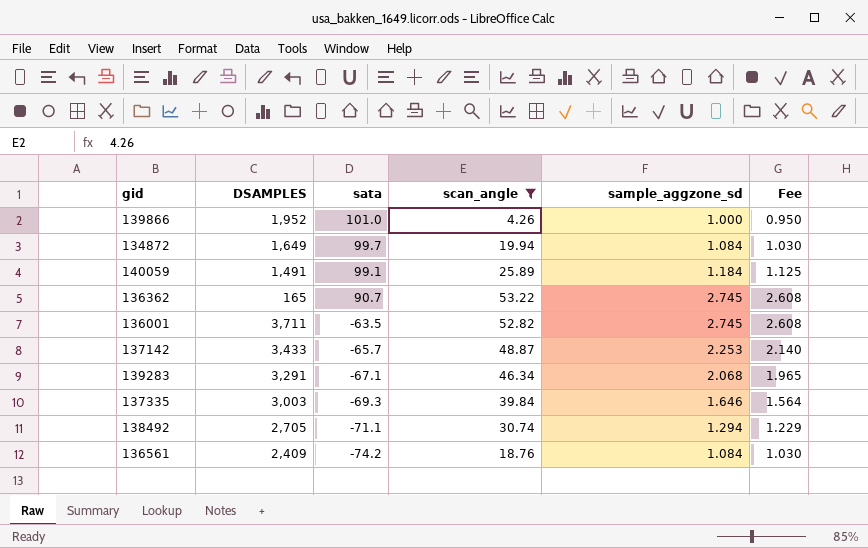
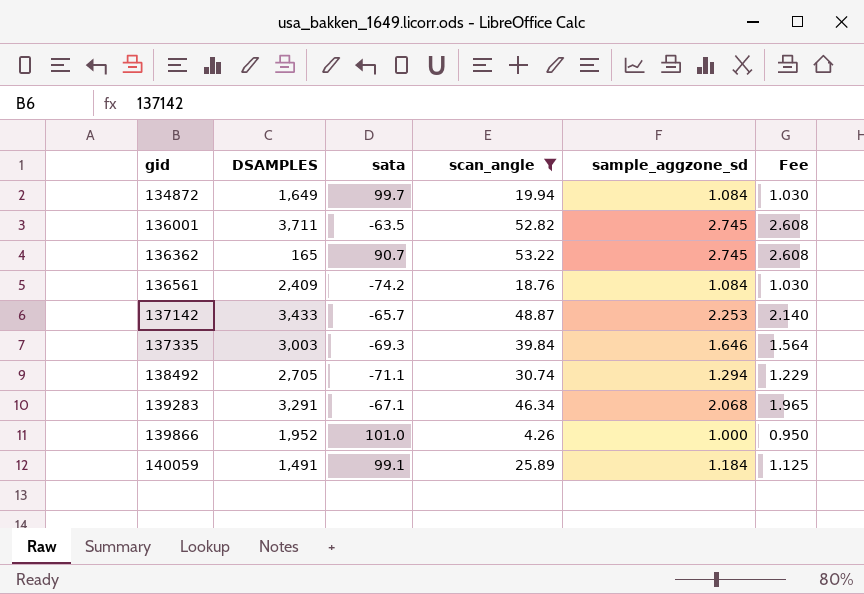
row order: sata descending -> gid ascending

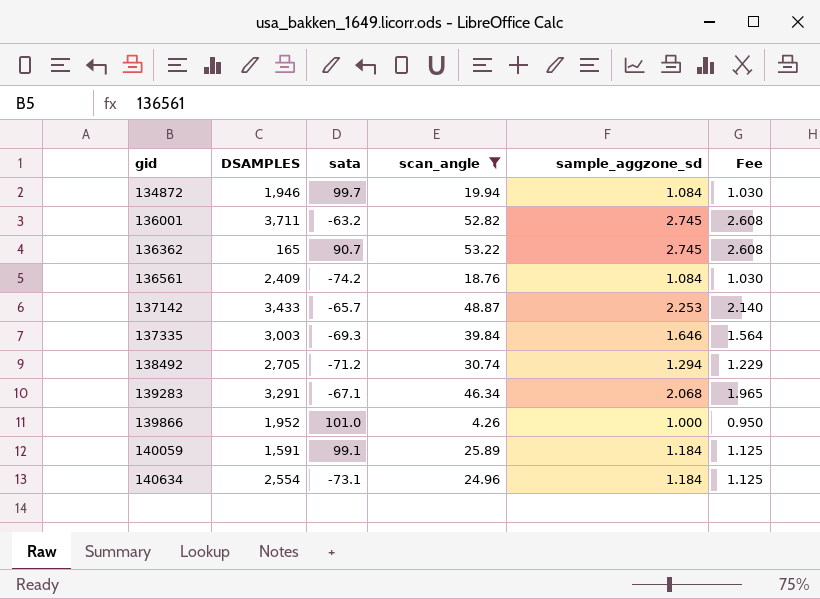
134872 | DSAMPLES: 1,649 -> 1,946
136001 | sata: -63.5 -> -63.2
138492 | sata: -71.1 -> -71.2
140059 | DSAMPLES: 1,491 -> 1,591
row 140634: none -> 2,554 | -73.1 | 24.96 | 1.184 | 1.125

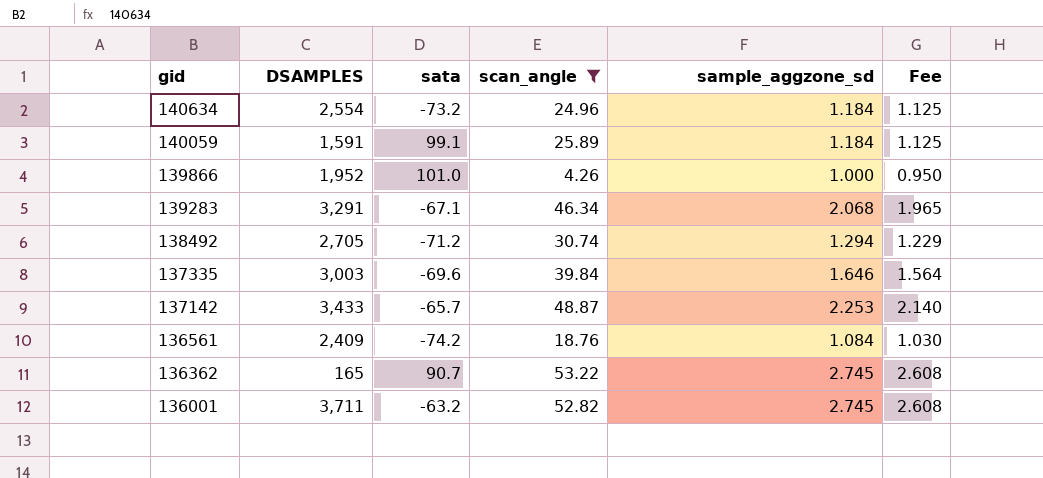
row order: gid ascending -> gid descending
row 134872: 1,946 | 99.7 | 19.94 | 1.084 | 1.030 -> none
140634 | sata: -73.1 -> -73.2
137335 | sata: -69.3 -> -69.6

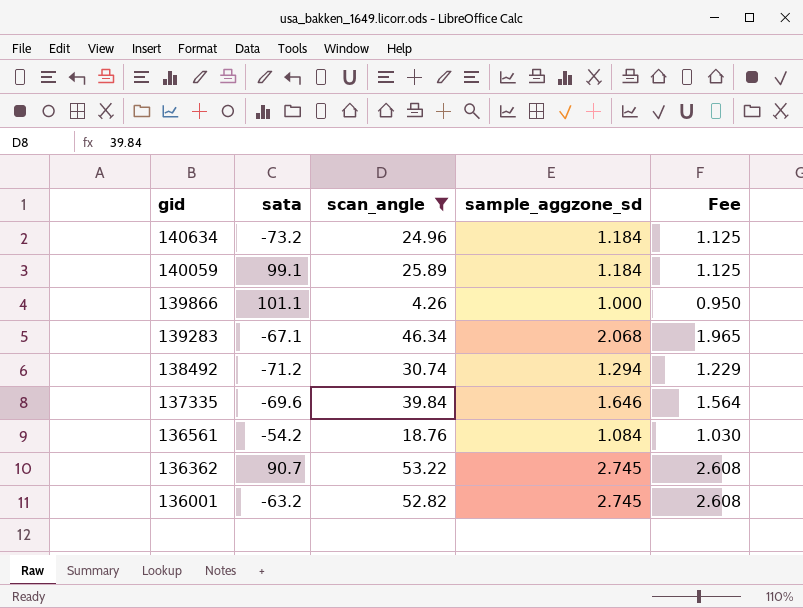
column DSAMPLES | position: 2 -> none
row 137142: 3,433 | -65.7 | 48.87 | 2.253 | 2.140 -> none
139866 | sata: 101.0 -> 101.1
136561 | sata: -74.2 -> -54.2

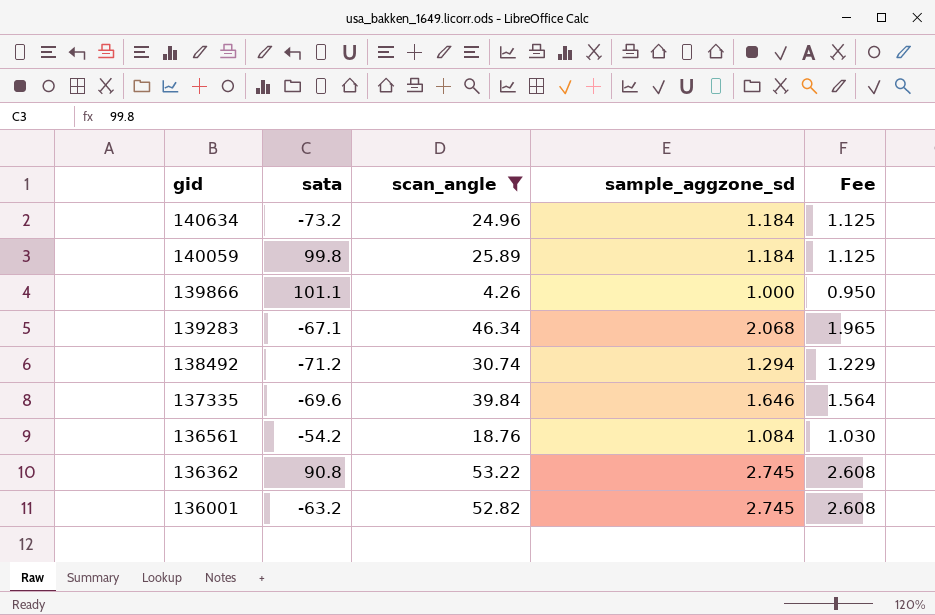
140059 | sata: 99.1 -> 99.8
136362 | sata: 90.7 -> 90.8

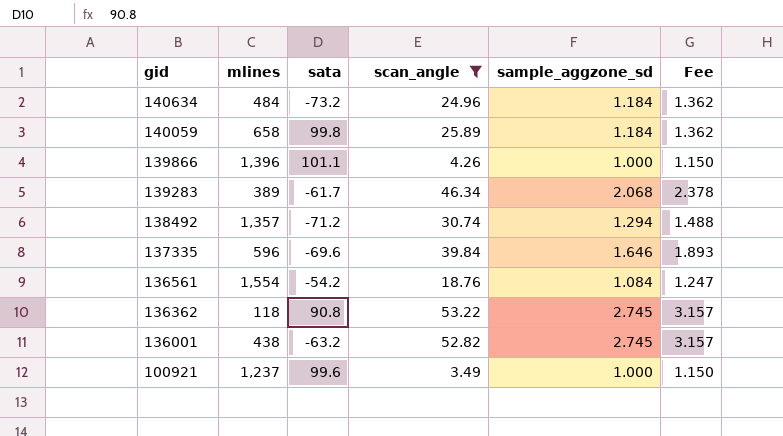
column mlines | position: none -> 2
column Fee | formula: [sample_aggzone_sd] * 0.95 -> [sample_aggzone_sd] * 1.15
139283 | sata: -67.1 -> -61.7
row 100921: none -> 1,237 | 99.6 | 3.49 | 1.000 | 1.150

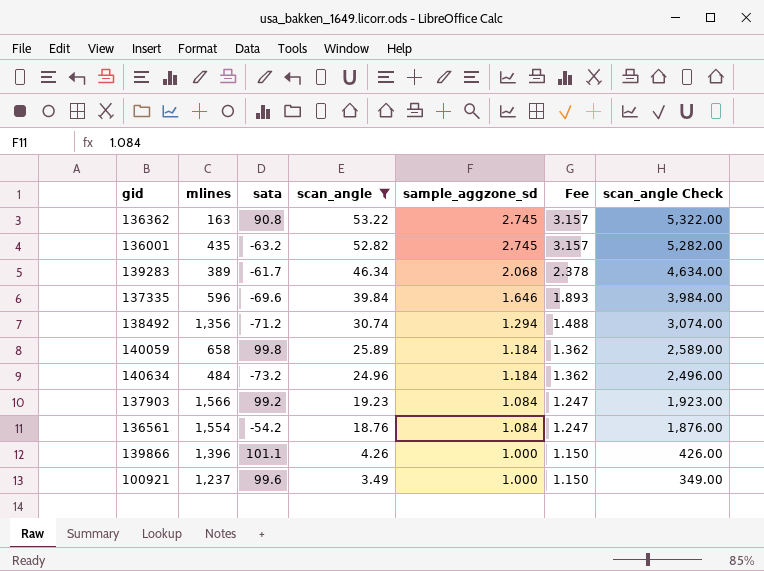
row order: gid descending -> scan_angle descending
column scan_angle Check | formula: none -> [scan_angle] * 100
136362 | mlines: 118 -> 163
136001 | mlines: 438 -> 435
138492 | mlines: 1,357 -> 1,356
row 137903: none -> 1,566 | 99.2 | 19.23 | 1.084 | 1.247 | 1,923.00

